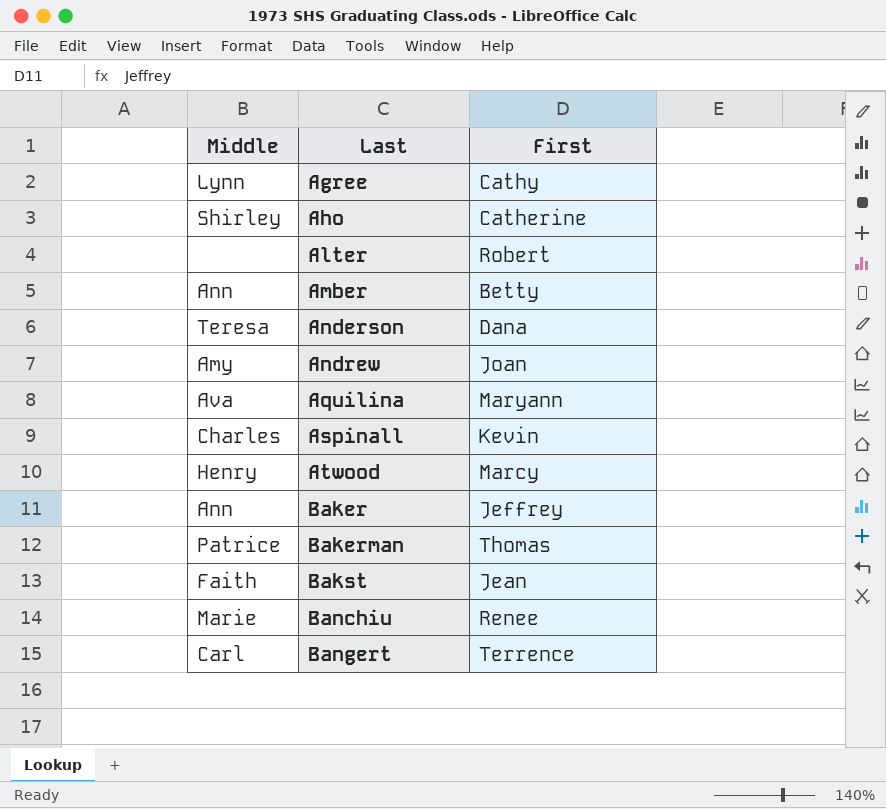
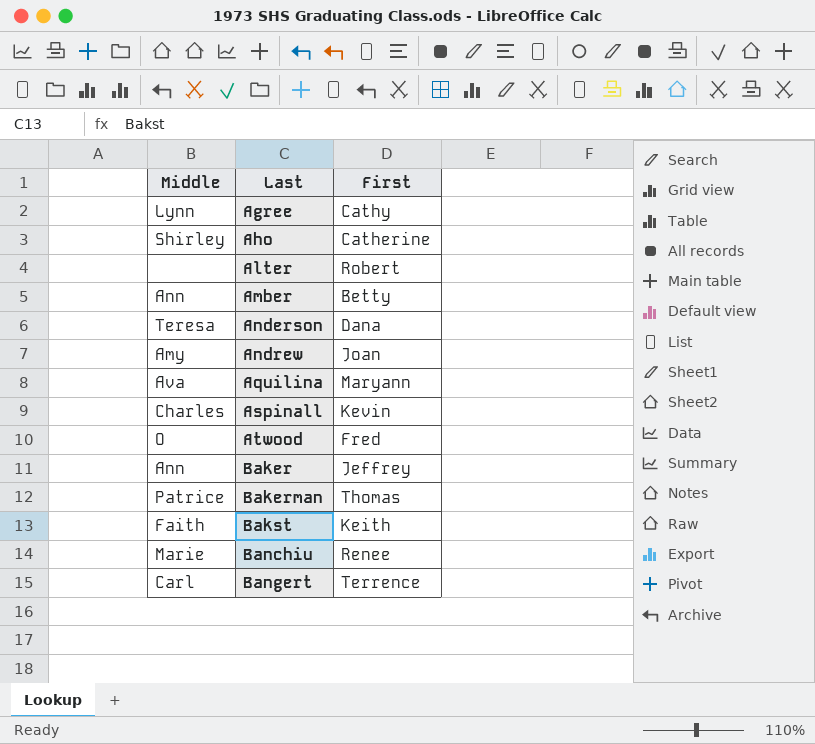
Atwood | Middle: Henry -> O
Atwood | First: Marcy -> Fred
Bakst | First: Jean -> Keith

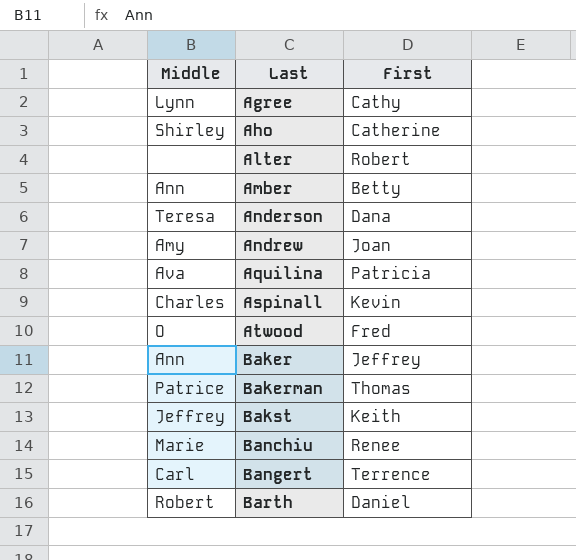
Aquilina | First: Maryann -> Patricia
Bakst | Middle: Faith -> Jeffrey
row Barth: none -> Robert | Daniel

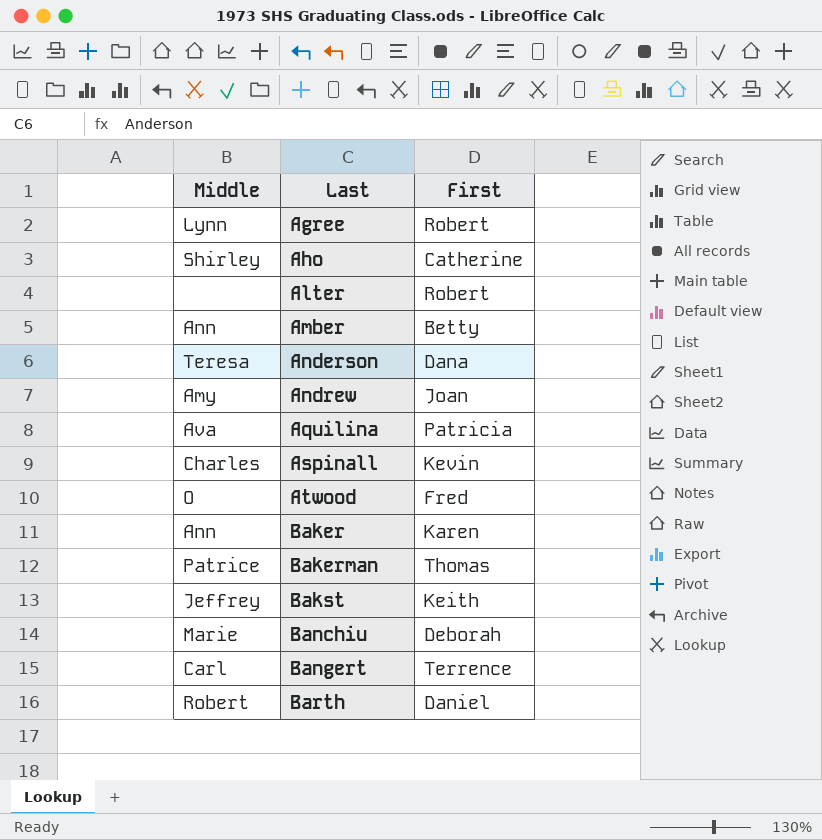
Agree | First: Cathy -> Robert
Baker | First: Jeffrey -> Karen
Banchiu | First: Renee -> Deborah

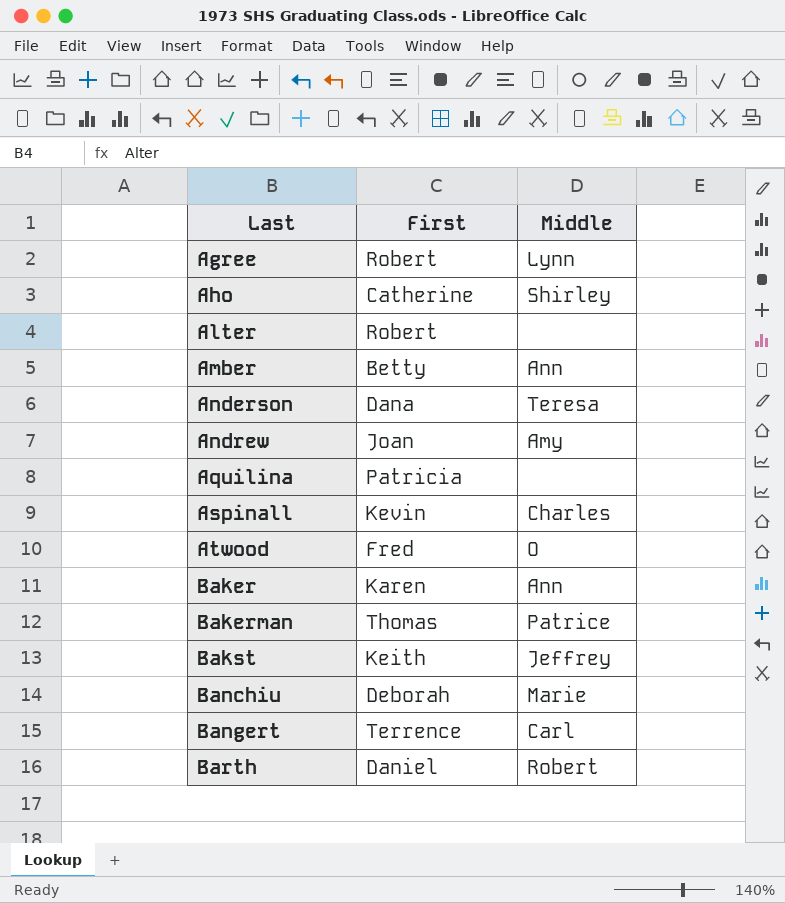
column Middle | position: 1 -> 3
Aquilina | Middle: Ava -> none

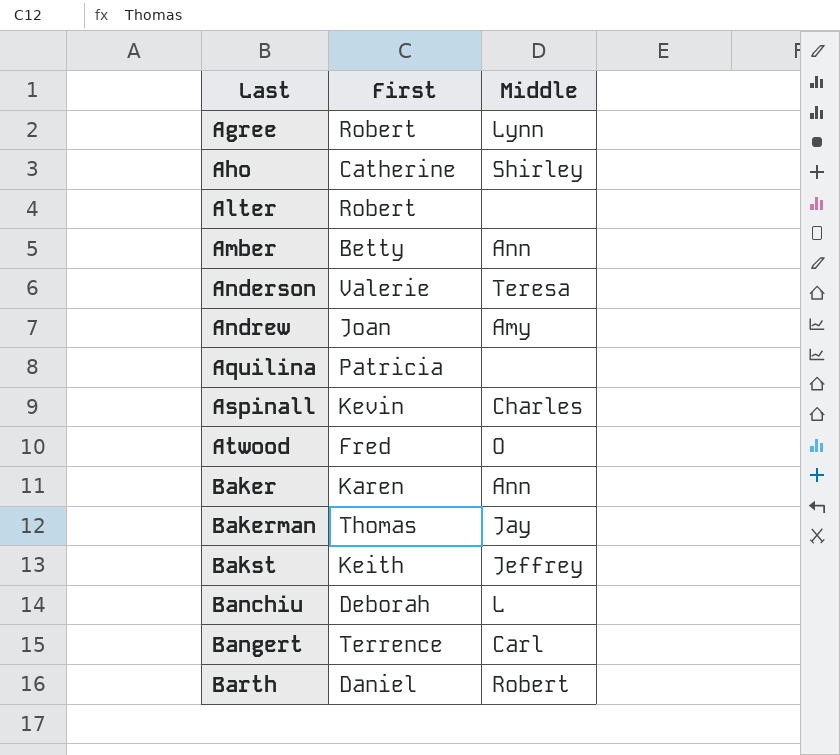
Anderson | First: Dana -> Valerie
Bakerman | Middle: Patrice -> Jay
Banchiu | Middle: Marie -> L

